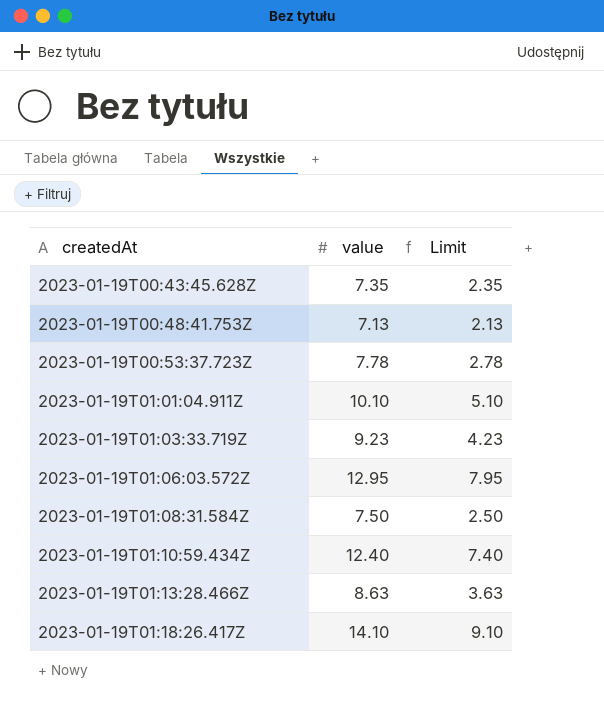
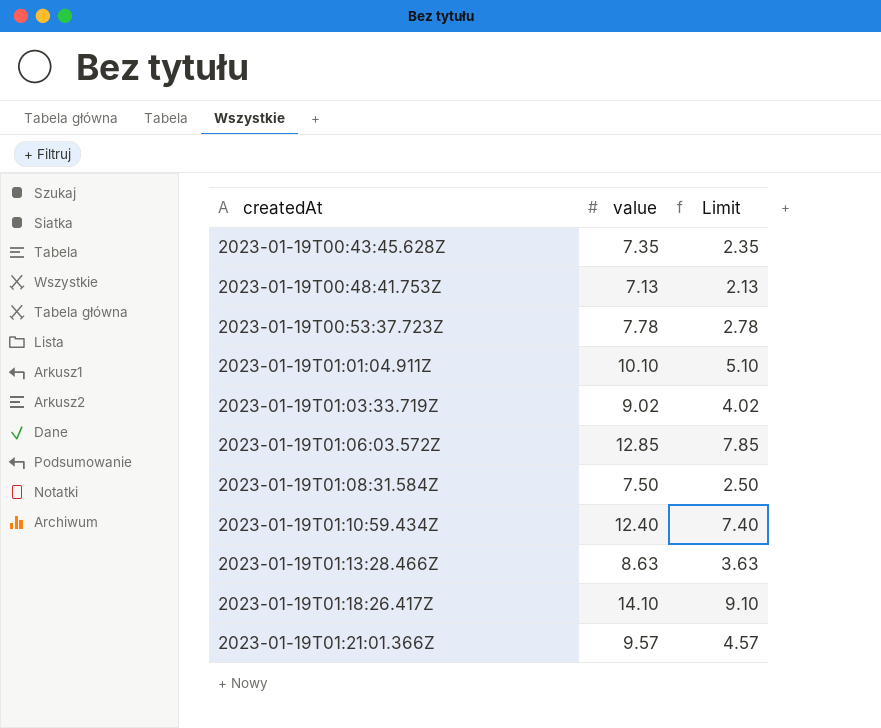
2023-01-19T01:03:33.719Z | value: 9.23 -> 9.02
2023-01-19T01:03:33.719Z | Limit: 4.23 -> 4.02
2023-01-19T01:06:03.572Z | value: 12.95 -> 12.85
2023-01-19T01:06:03.572Z | Limit: 7.95 -> 7.85
row 2023-01-19T01:21:01.366Z: none -> 9.57 | 4.57

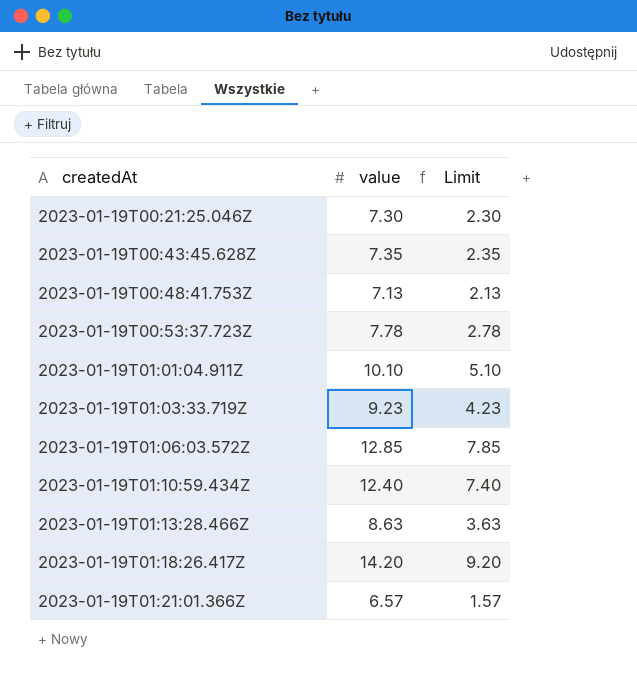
row 2023-01-19T01:08:31.584Z: 7.50 | 2.50 -> none
row 2023-01-19T00:21:25.046Z: none -> 7.30 | 2.30
2023-01-19T01:03:33.719Z | value: 9.02 -> 9.23
2023-01-19T01:03:33.719Z | Limit: 4.02 -> 4.23
2023-01-19T01:18:26.417Z | value: 14.10 -> 14.20
2023-01-19T01:18:26.417Z | Limit: 9.10 -> 9.20
2023-01-19T01:21:01.366Z | value: 9.57 -> 6.57
2023-01-19T01:21:01.366Z | Limit: 4.57 -> 1.57

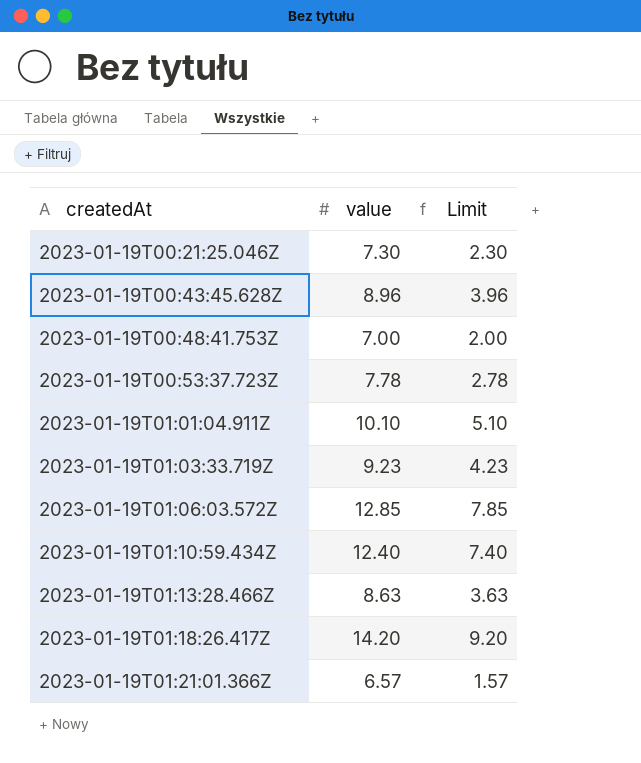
2023-01-19T00:43:45.628Z | value: 7.35 -> 8.96
2023-01-19T00:43:45.628Z | Limit: 2.35 -> 3.96
2023-01-19T00:48:41.753Z | value: 7.13 -> 7.00
2023-01-19T00:48:41.753Z | Limit: 2.13 -> 2.00

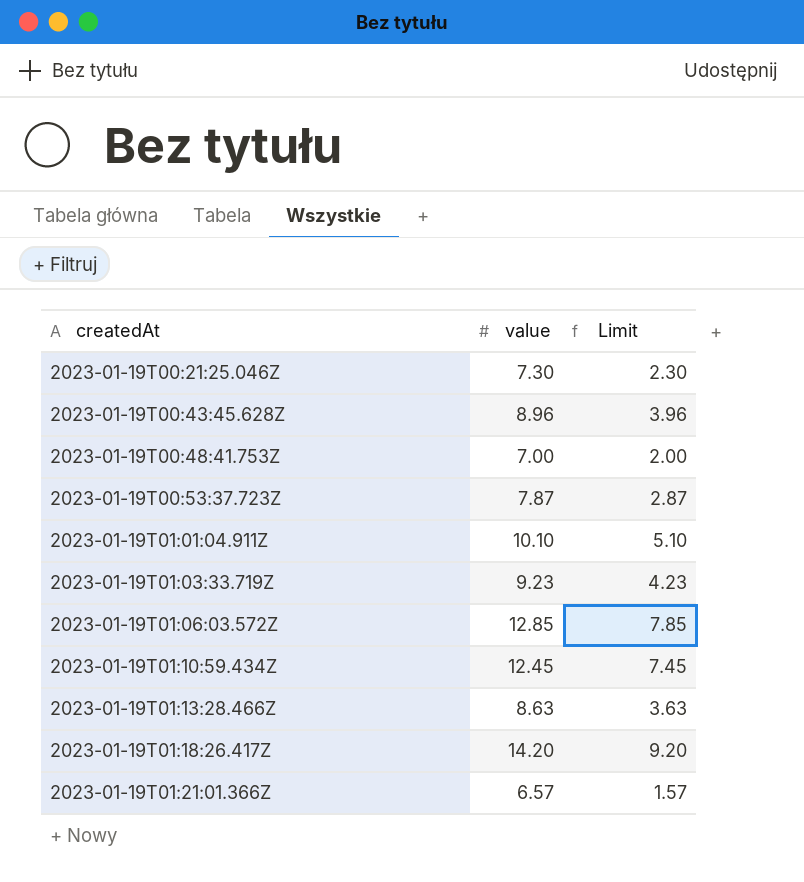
2023-01-19T00:53:37.723Z | value: 7.78 -> 7.87
2023-01-19T00:53:37.723Z | Limit: 2.78 -> 2.87
2023-01-19T01:10:59.434Z | value: 12.40 -> 12.45
2023-01-19T01:10:59.434Z | Limit: 7.40 -> 7.45

